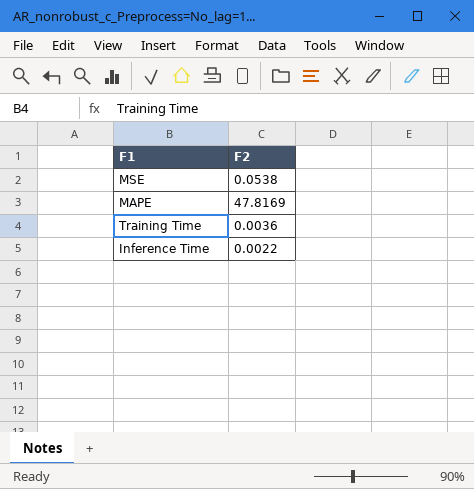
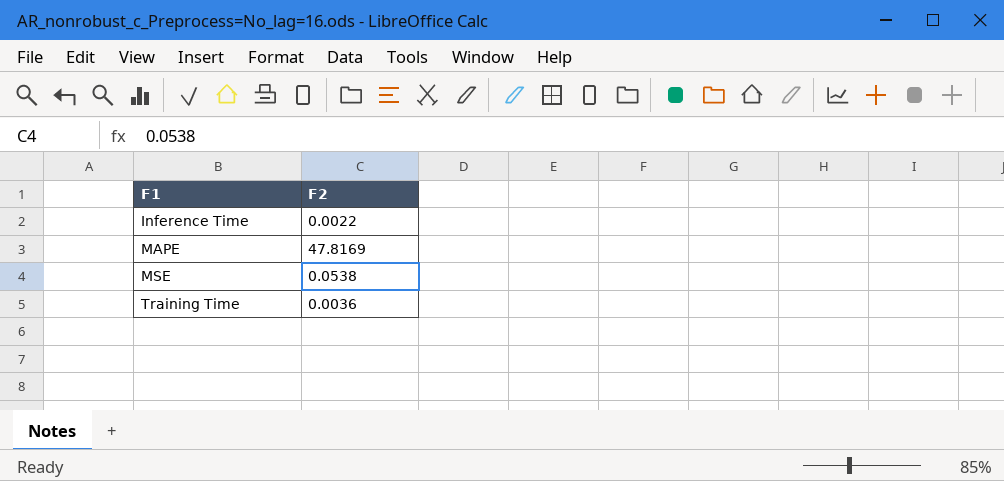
row order: none -> F1 ascending

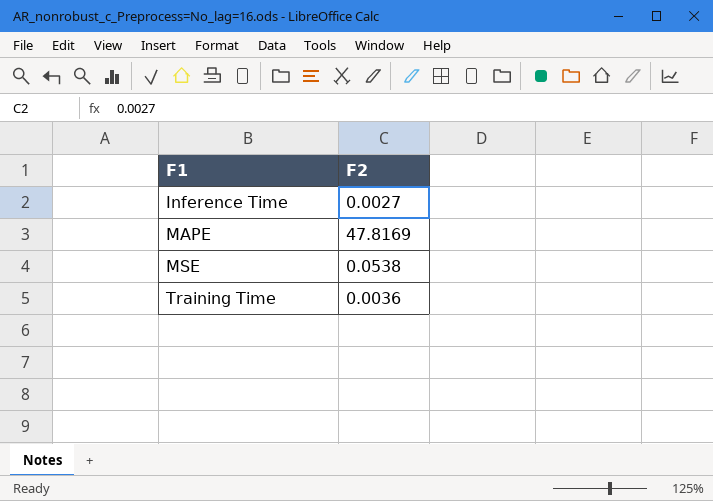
Inference Time | F2: 0.0022 -> 0.0027

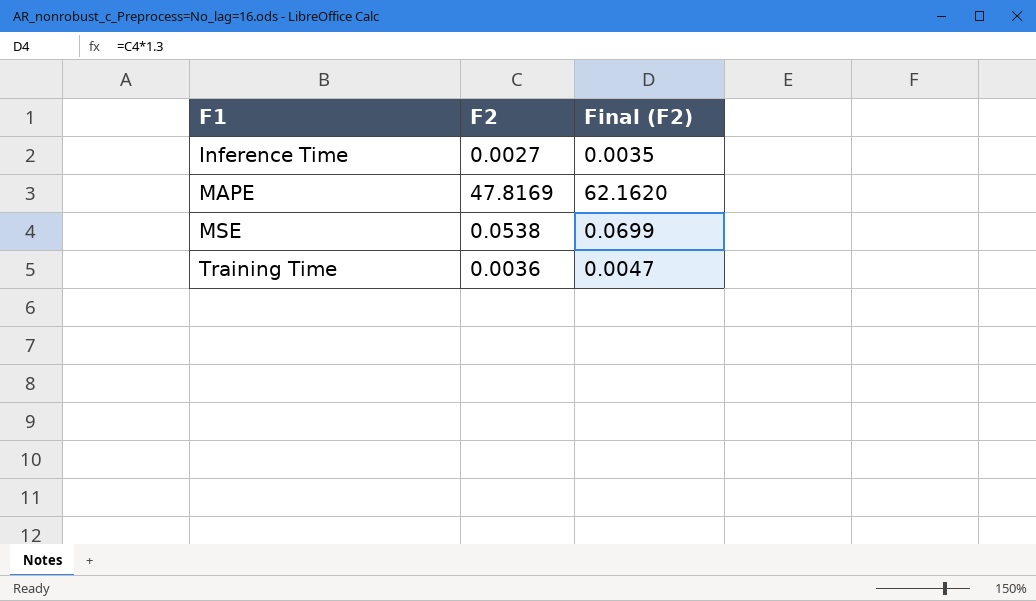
column Final (F2) | formula: none -> [F2] * 1.3

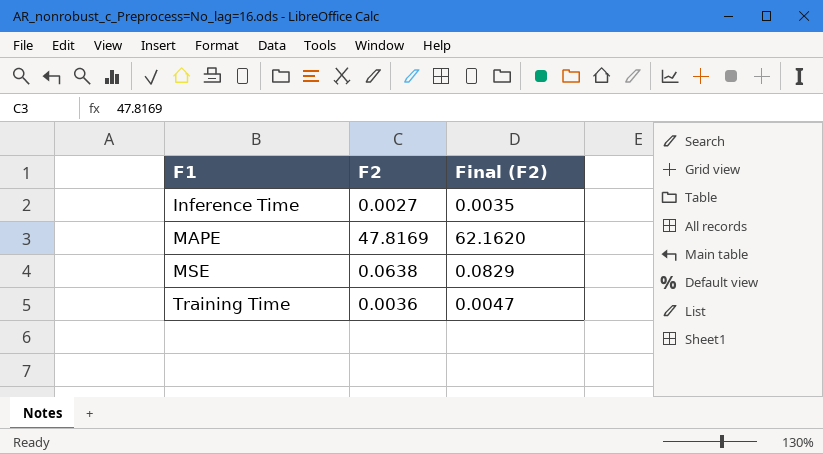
MSE | F2: 0.0538 -> 0.0638
MSE | Final (F2): 0.0699 -> 0.0829

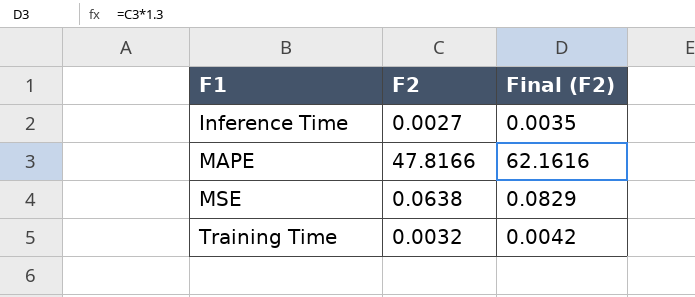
MAPE | F2: 47.8169 -> 47.8166
MAPE | Final (F2): 62.1620 -> 62.1616
Training Time | F2: 0.0036 -> 0.0032
Training Time | Final (F2): 0.0047 -> 0.0042

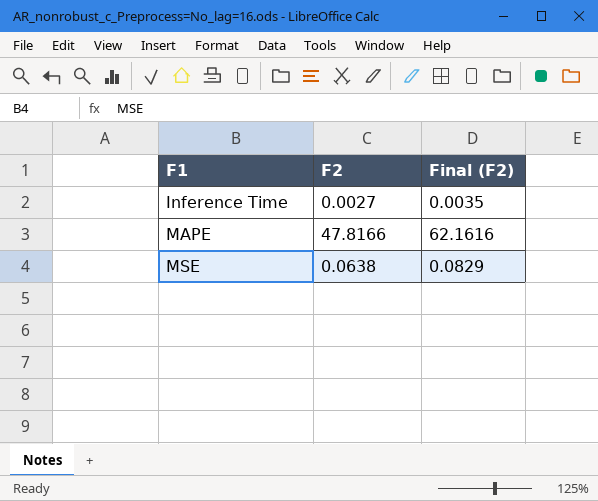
row Training Time: 0.0032 | 0.0042 -> none

